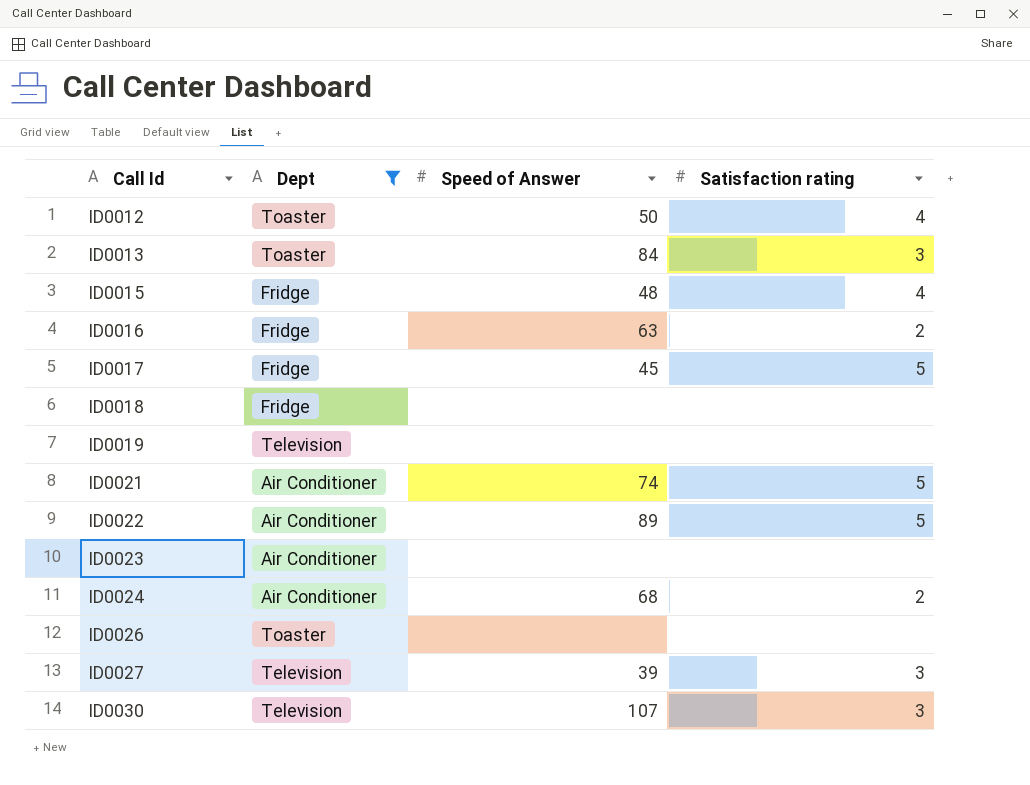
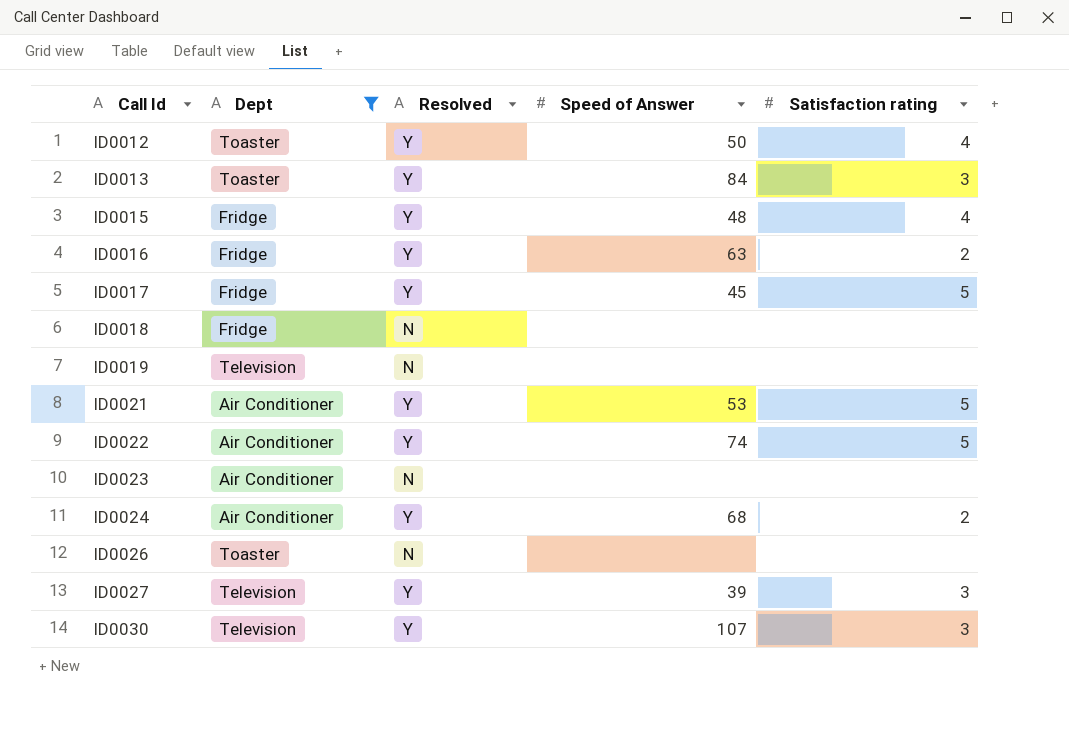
column Resolved | position: none -> 3
ID0021 | Speed of Answer: 74 -> 53
ID0022 | Speed of Answer: 89 -> 74

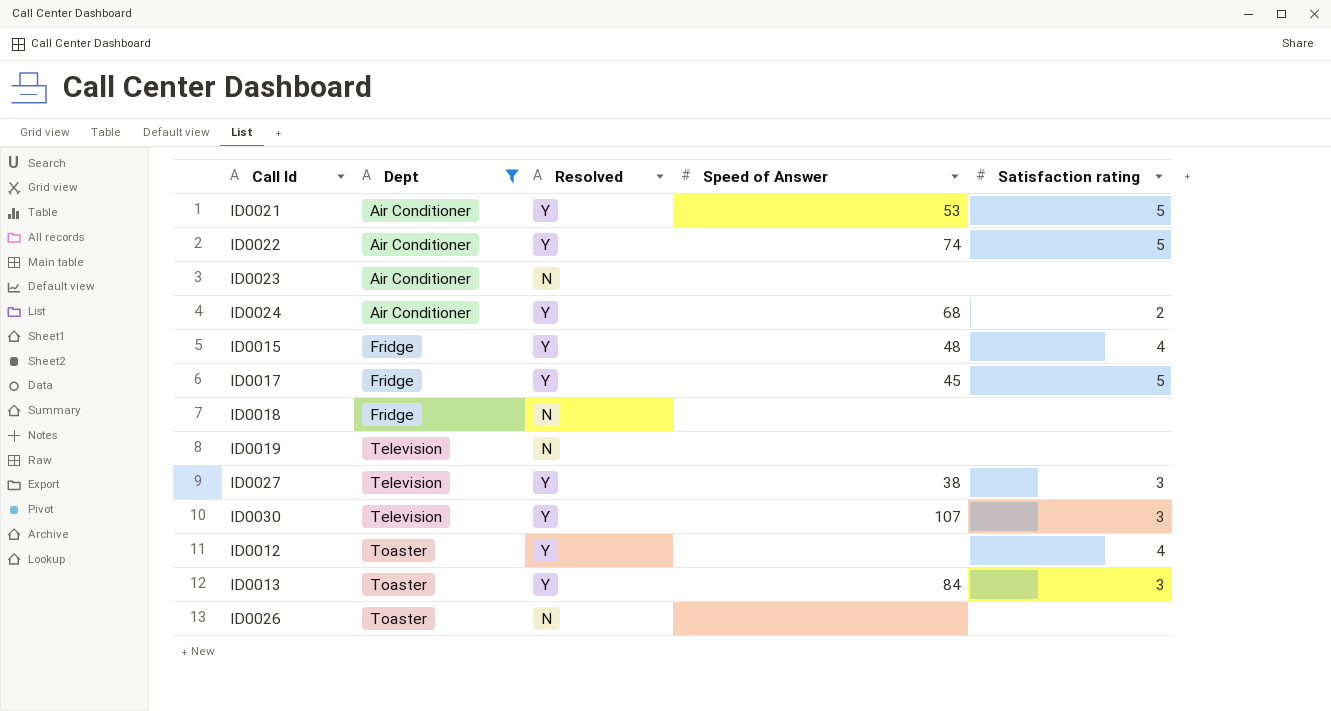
row order: Call Id ascending -> Dept ascending
row ID0016: Fridge | Y | 63 | 2 -> none
ID0027 | Speed of Answer: 39 -> 38
ID0012 | Speed of Answer: 50 -> none

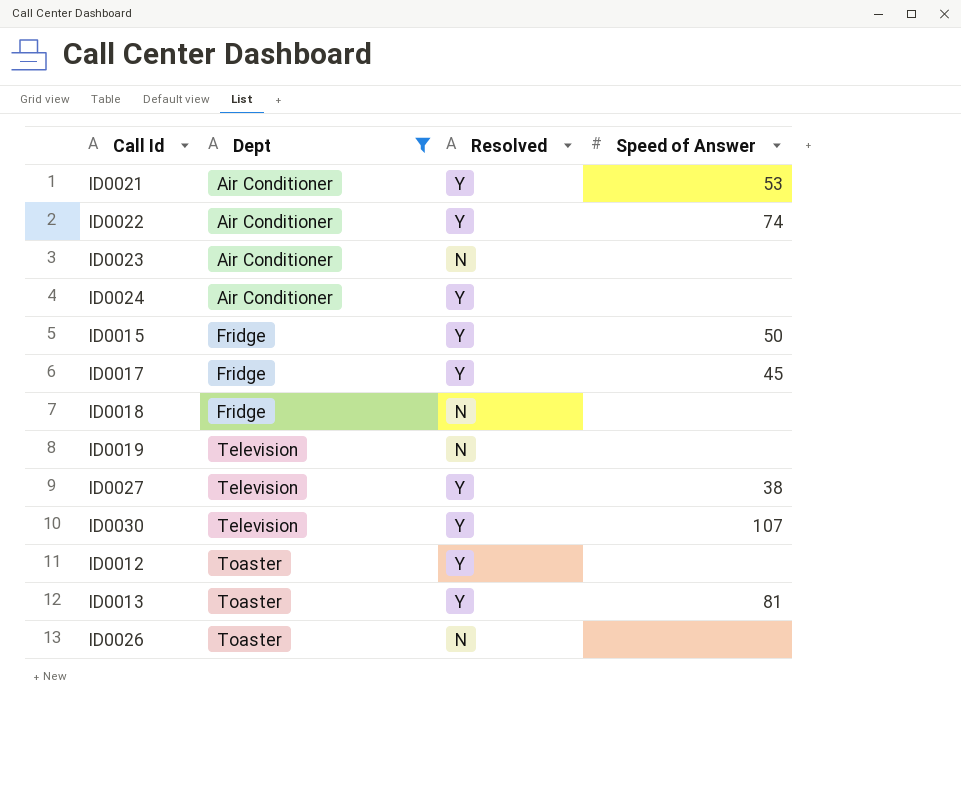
column Satisfaction rating | position: 5 -> none
ID0024 | Speed of Answer: 68 -> none
ID0015 | Speed of Answer: 48 -> 50
ID0013 | Speed of Answer: 84 -> 81

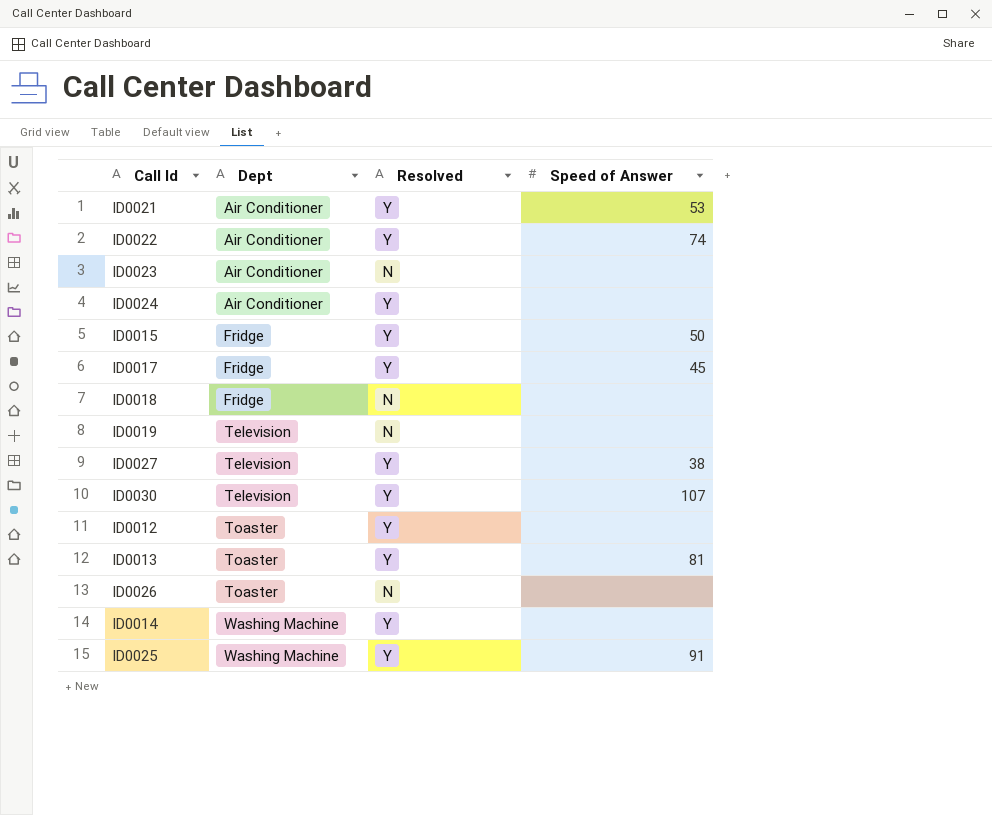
filter: Dept != Washing Machine -> none

